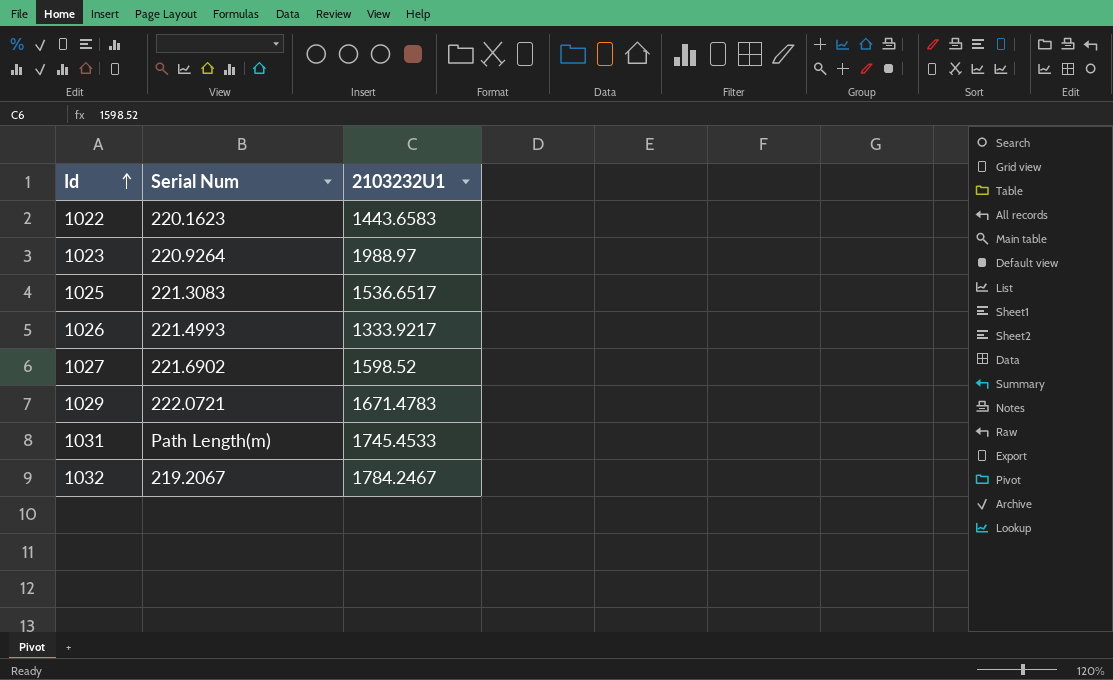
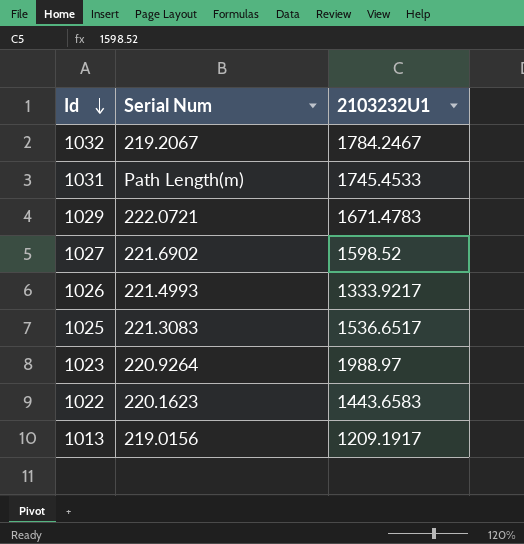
row order: Id ascending -> Id descending
row 1013: none -> 219.0156 | 1209.1917

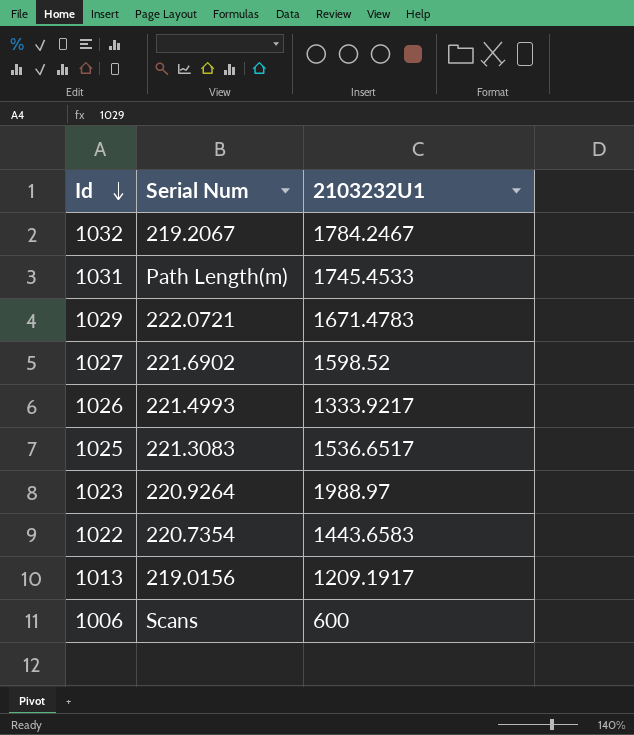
1022 | Serial Num: 220.1623 -> 220.7354
row 1006: none -> Scans | 600

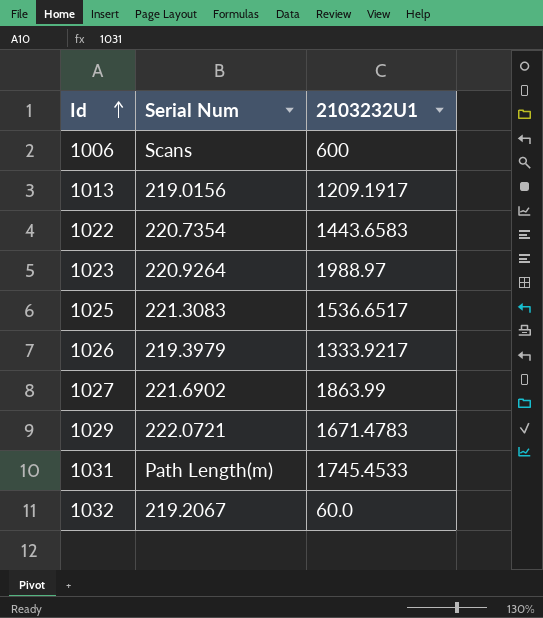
row order: Id descending -> Id ascending
1026 | Serial Num: 221.4993 -> 219.3979
1027 | 2103232U1: 1598.52 -> 1863.99
1032 | 2103232U1: 1784.2467 -> 60.0

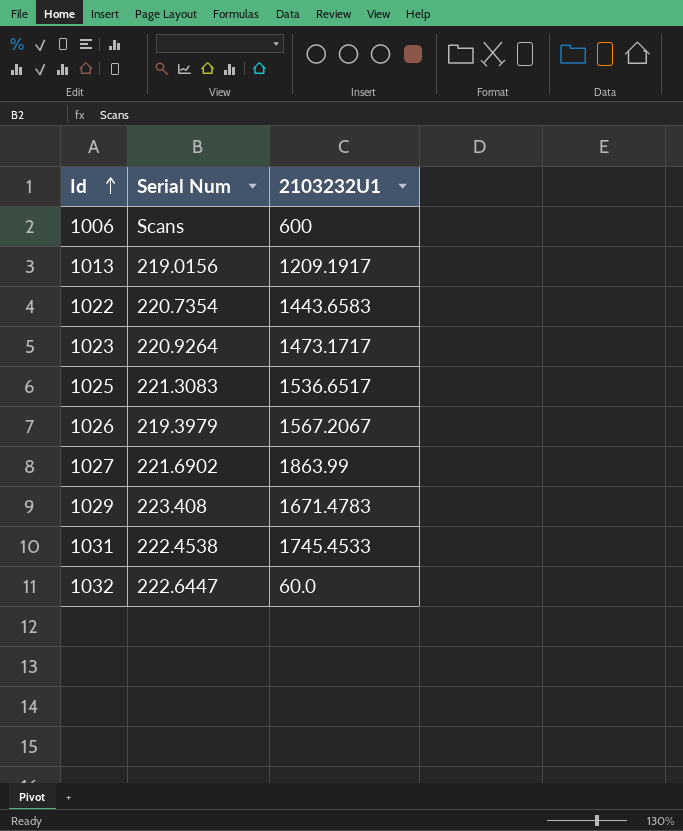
1023 | 2103232U1: 1988.97 -> 1473.1717
1026 | 2103232U1: 1333.9217 -> 1567.2067
1029 | Serial Num: 222.0721 -> 223.408
1031 | Serial Num: Path Length(m) -> 222.4538
1032 | Serial Num: 219.2067 -> 222.6447

